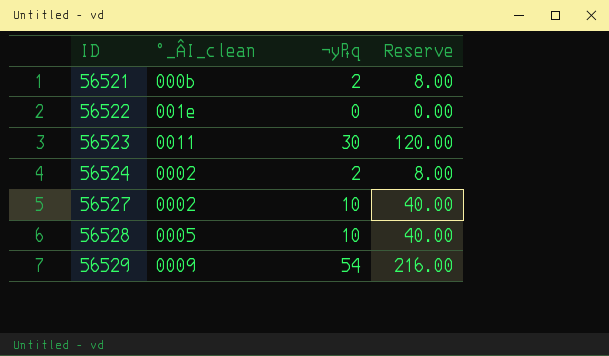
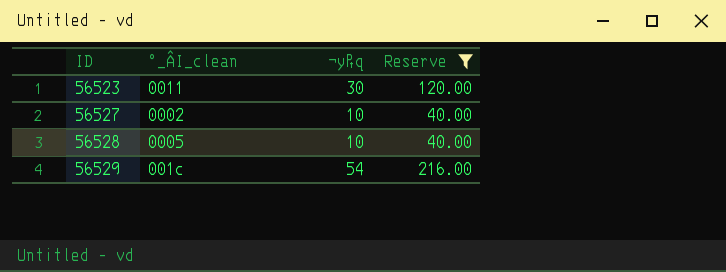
filter: none -> Reserve >= 40.00
56529 | °_ÂI_clean: 0009 -> 001c

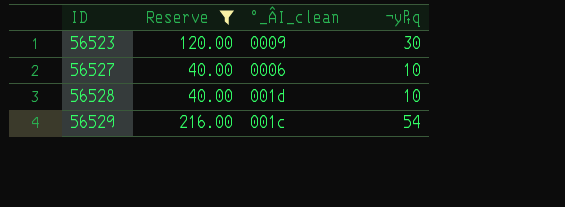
column Reserve | position: 4 -> 2
56523 | °_ÂI_clean: 0011 -> 0009
56527 | °_ÂI_clean: 0002 -> 0006
56528 | °_ÂI_clean: 0005 -> 001d

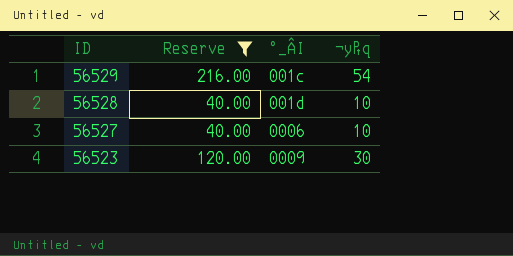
row order: ID ascending -> ID descending
column name: °_ÂI_clean -> °_ÂI

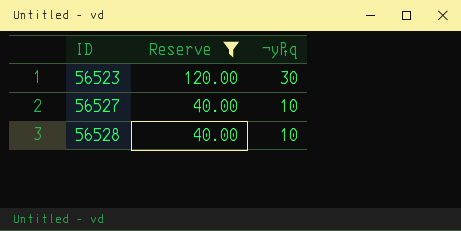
row order: ID descending -> ID ascending
column °_ÂI | position: 3 -> none
row 56529: 216.00 | 001c | 54 -> none

